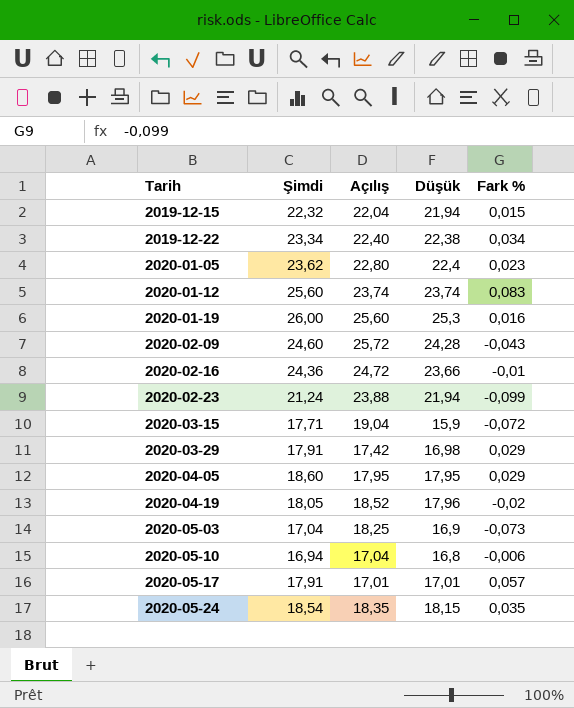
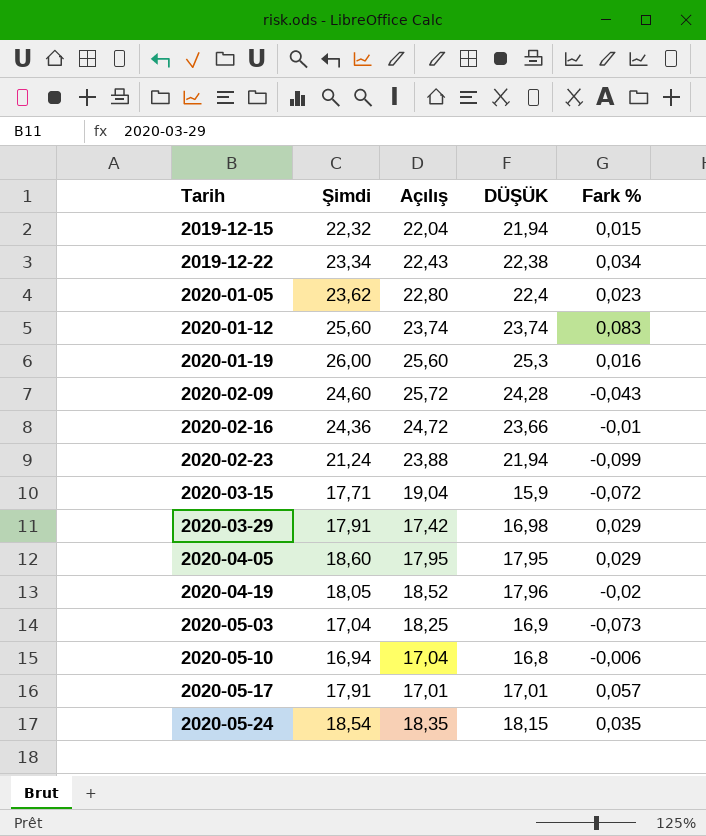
column name: Düşük -> DÜŞÜK
2019-12-22 | Açılış: 22,40 -> 22,43

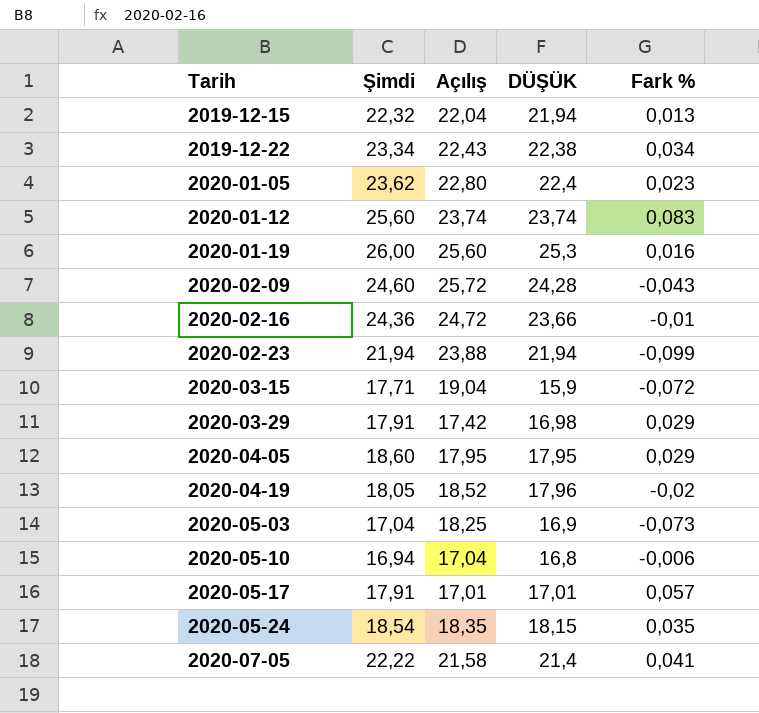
2019-12-15 | Fark %: 0,015 -> 0,013
2020-02-23 | Şimdi: 21,24 -> 21,94
row 2020-07-05: none -> 22,22 | 21,58 | 21,4 | 0,041

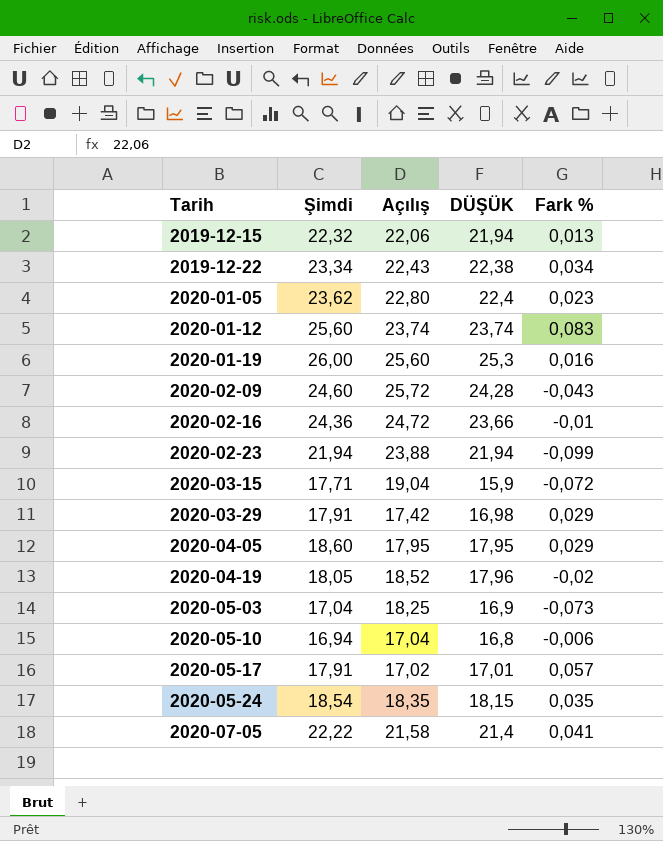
2019-12-15 | Açılış: 22,04 -> 22,06
2020-05-17 | Açılış: 17,01 -> 17,02

